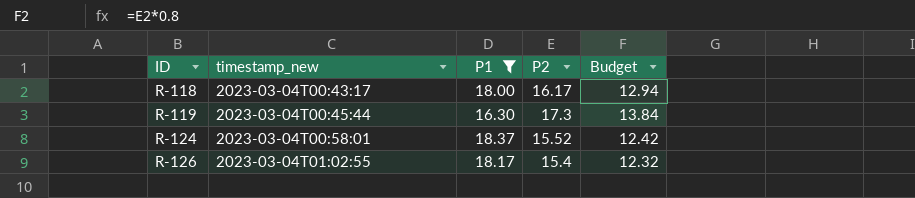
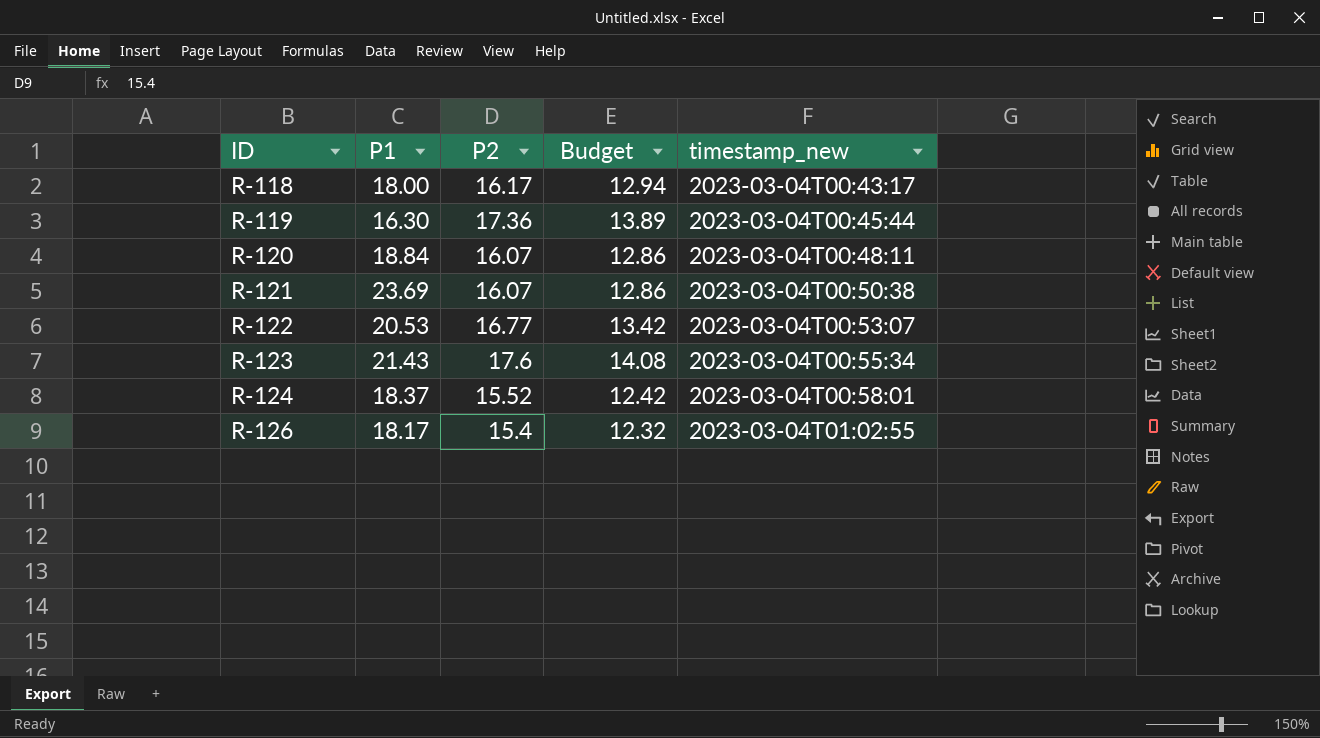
filter: P1 <= 18.37 -> none
column timestamp_new | position: 2 -> 5
R-119 | P2: 17.3 -> 17.36
R-119 | Budget: 13.84 -> 13.89

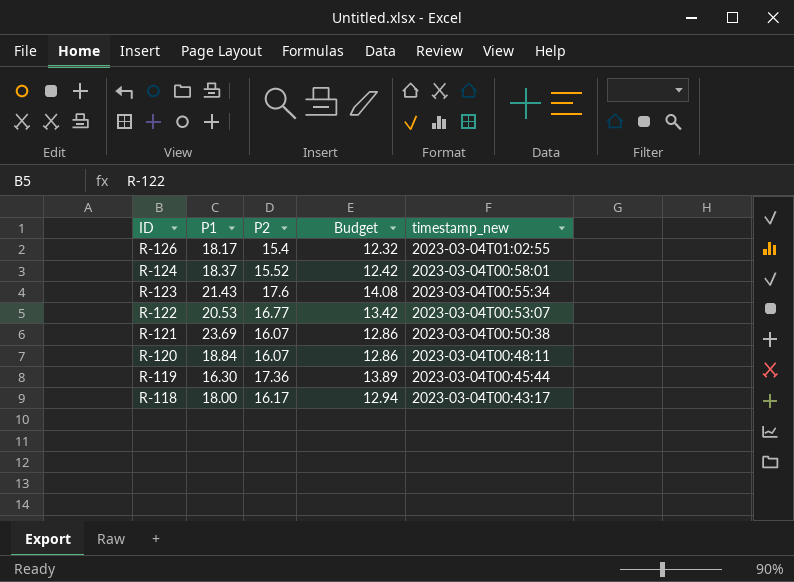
row order: ID ascending -> ID descending

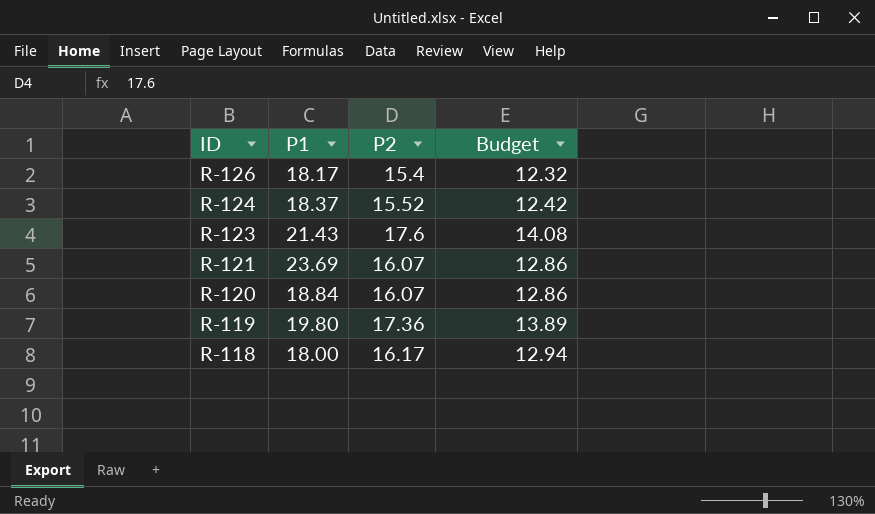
column timestamp_new | position: 5 -> none
row R-122: 20.53 | 16.77 | 13.42 | 2023-03-04T00:53:07 -> none
R-119 | P1: 16.30 -> 19.80

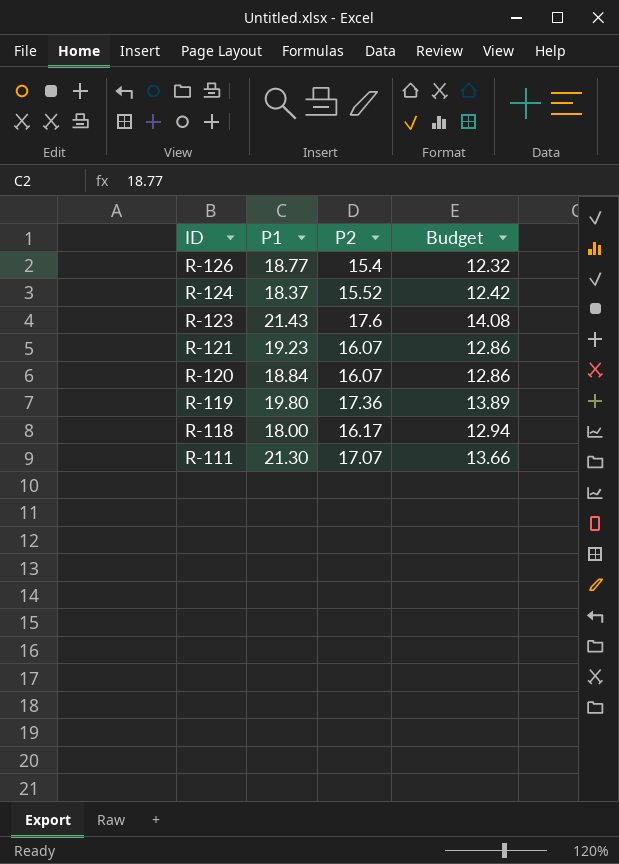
R-126 | P1: 18.17 -> 18.77
R-121 | P1: 23.69 -> 19.23
row R-111: none -> 21.30 | 17.07 | 13.66

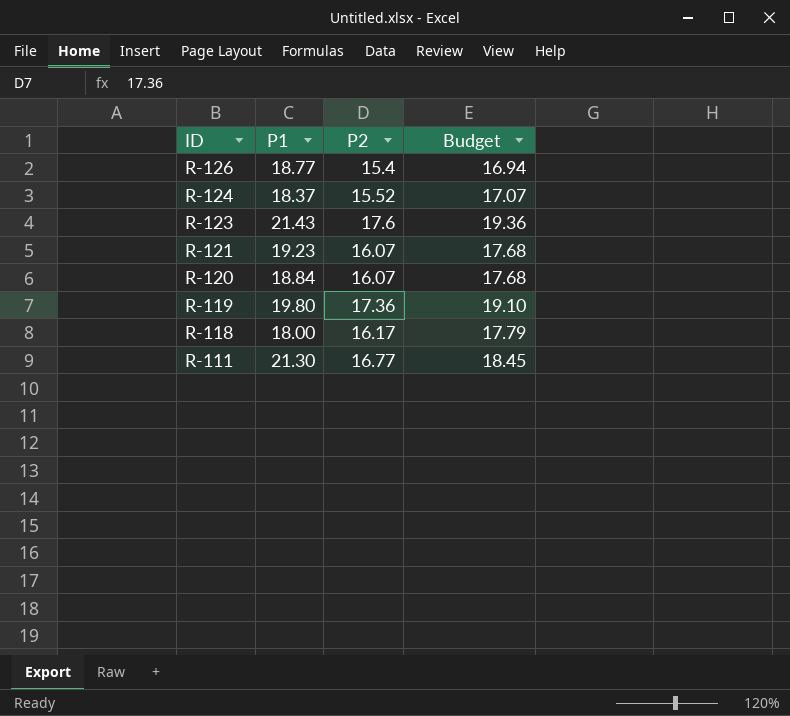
column Budget | formula: [P2] * 0.8 -> [P2] * 1.1
R-111 | P2: 17.07 -> 16.77

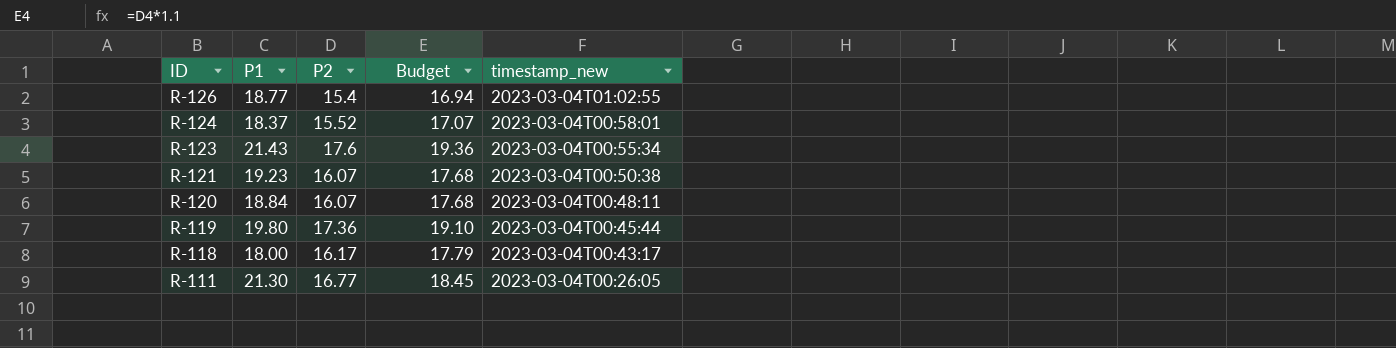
column timestamp_new | position: none -> 5

